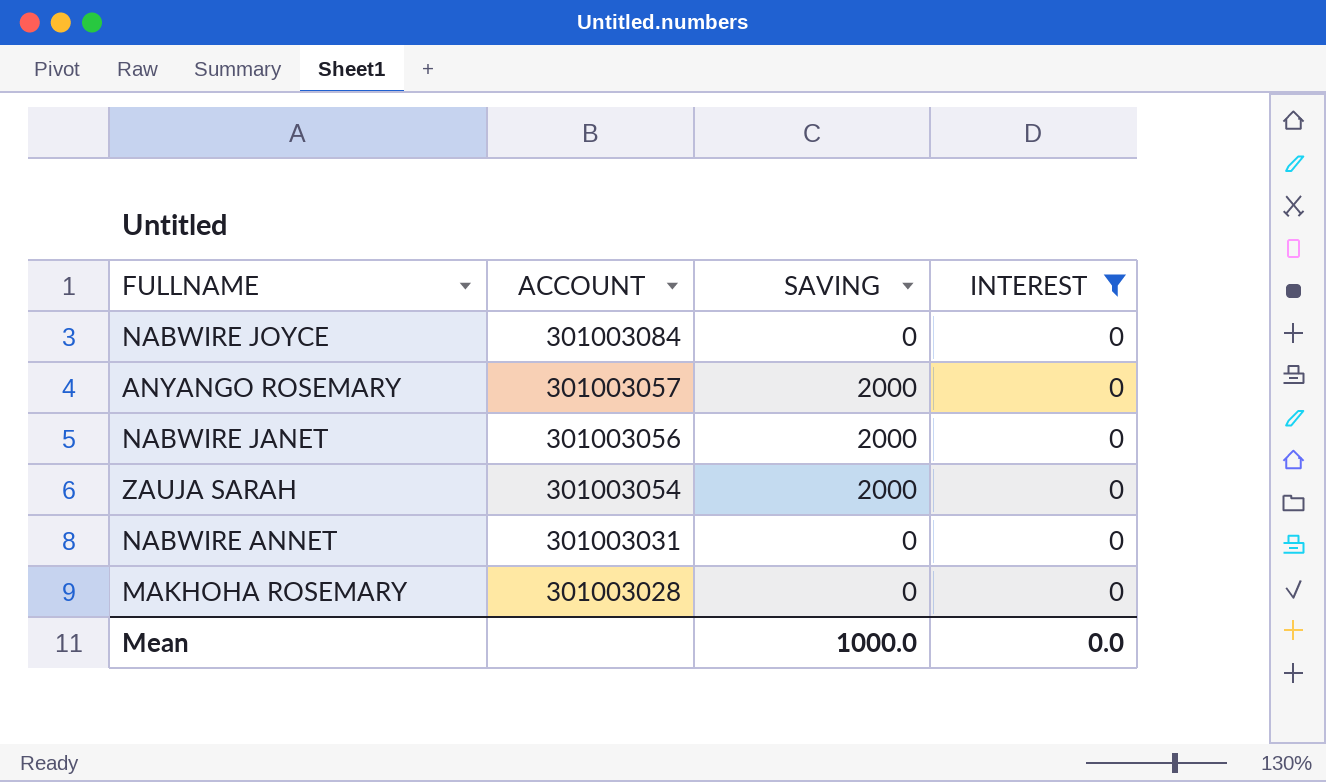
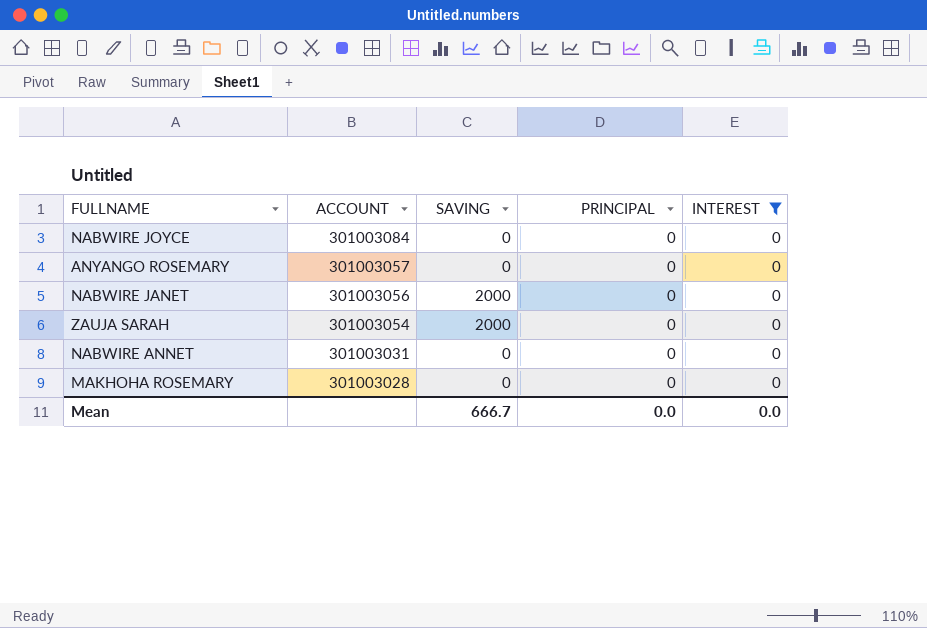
column PRINCIPAL | position: none -> 4
ANYANGO ROSEMARY | SAVING: 2000 -> 0
Mean | SAVING: 1000.0 -> 666.7

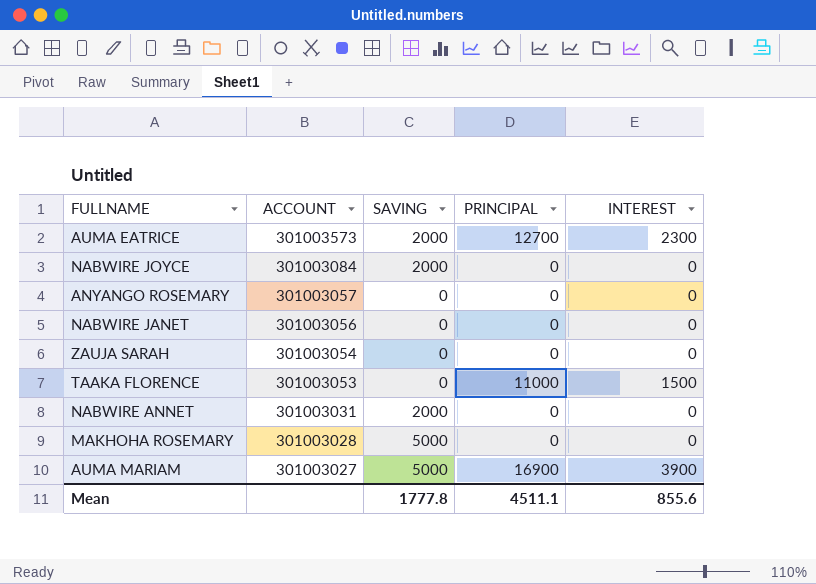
filter: INTEREST = 0 -> none
NABWIRE JOYCE | SAVING: 0 -> 2000
NABWIRE JANET | SAVING: 2000 -> 0
ZAUJA SARAH | SAVING: 2000 -> 0
NABWIRE ANNET | SAVING: 0 -> 2000
MAKHOHA ROSEMARY | SAVING: 0 -> 5000
Mean | SAVING: 666.7 -> 1777.8
Mean | PRINCIPAL: 0.0 -> 4511.1
Mean | INTEREST: 0.0 -> 855.6

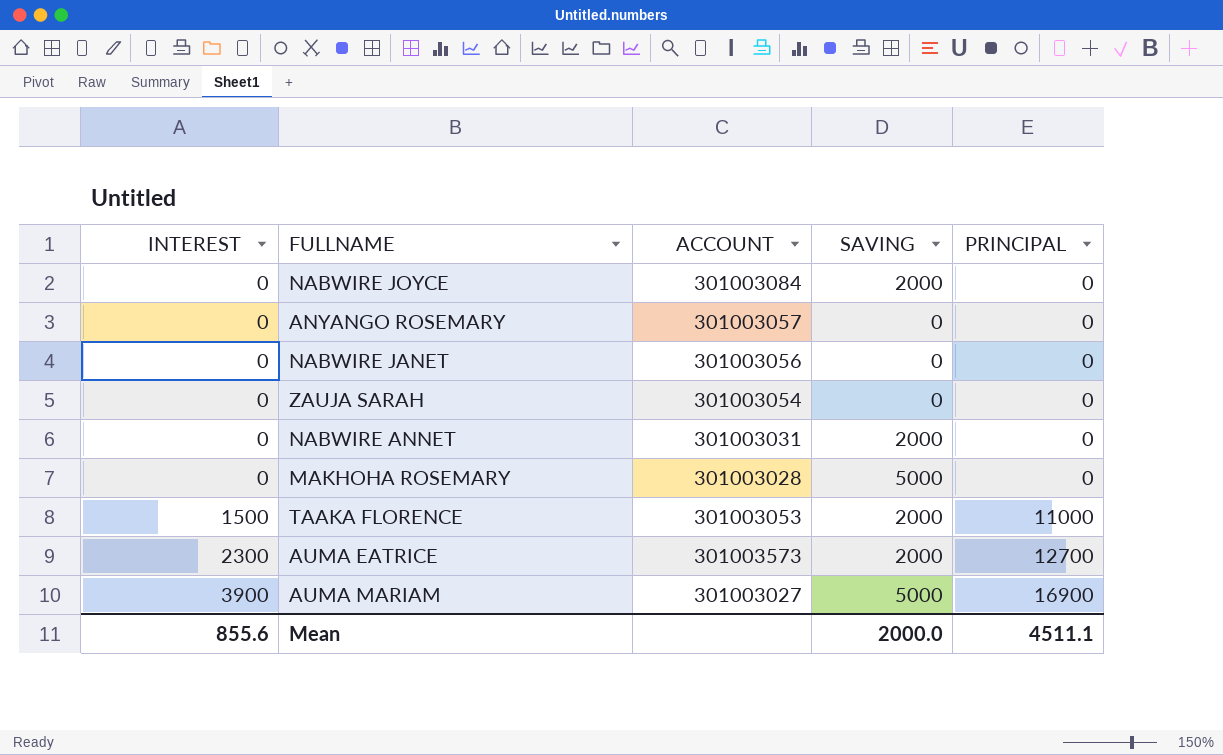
row order: ACCOUNT descending -> INTEREST ascending
column INTEREST | position: 5 -> 1
TAAKA FLORENCE | SAVING: 0 -> 2000
Mean | SAVING: 1777.8 -> 2000.0

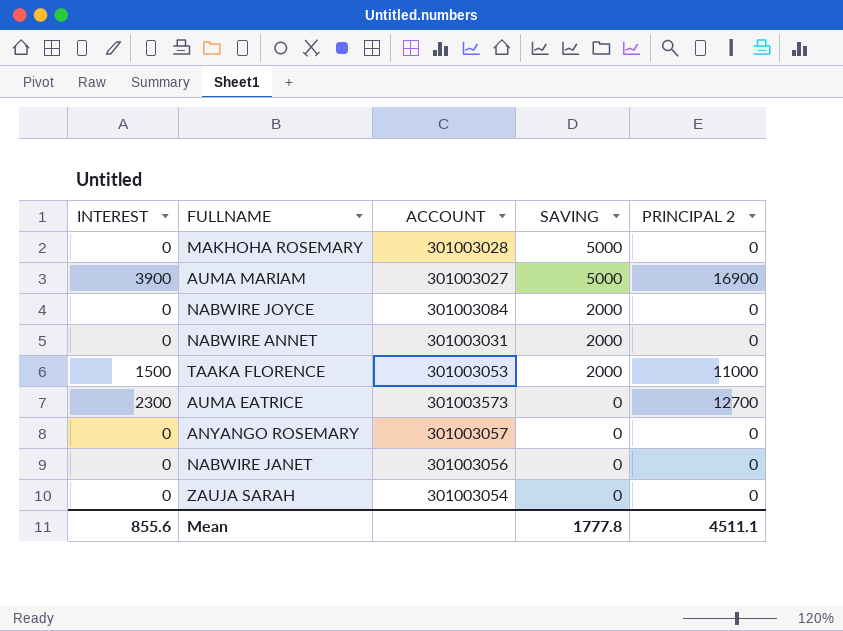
row order: INTEREST ascending -> SAVING descending
column name: PRINCIPAL -> PRINCIPAL 2
AUMA EATRICE | SAVING: 2000 -> 0
Mean | SAVING: 2000.0 -> 1777.8

